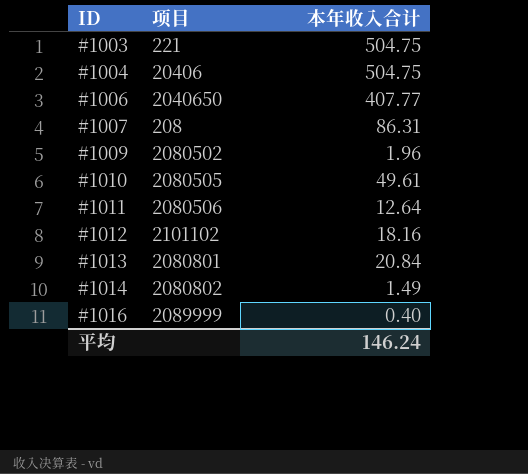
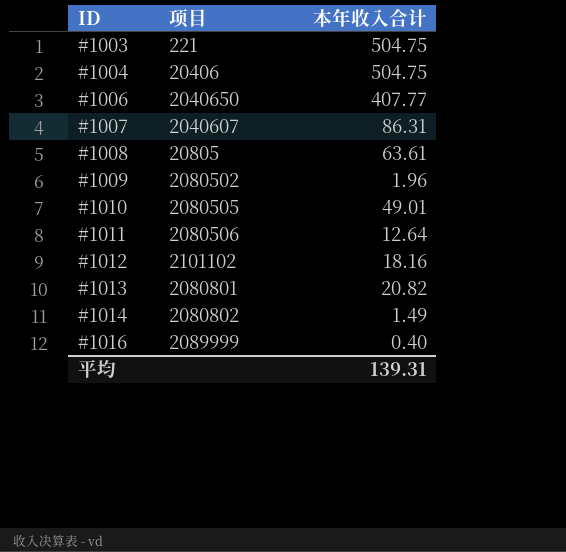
#1007 | 项目: 208 -> 2040607
row #1008: none -> 20805 | 63.61
#1010 | 本年收入合计: 49.61 -> 49.01
#1013 | 本年收入合计: 20.84 -> 20.82
平均 | 本年收入合计: 146.24 -> 139.31

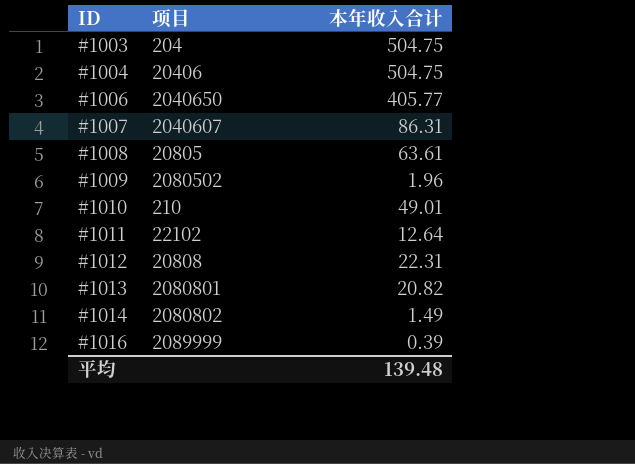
#1003 | 项目: 221 -> 204
#1006 | 本年收入合计: 407.77 -> 405.77
#1010 | 项目: 2080505 -> 210
#1011 | 项目: 2080506 -> 22102
#1012 | 项目: 2101102 -> 20808
#1012 | 本年收入合计: 18.16 -> 22.31
#1016 | 本年收入合计: 0.40 -> 0.39
平均 | 本年收入合计: 139.31 -> 139.48

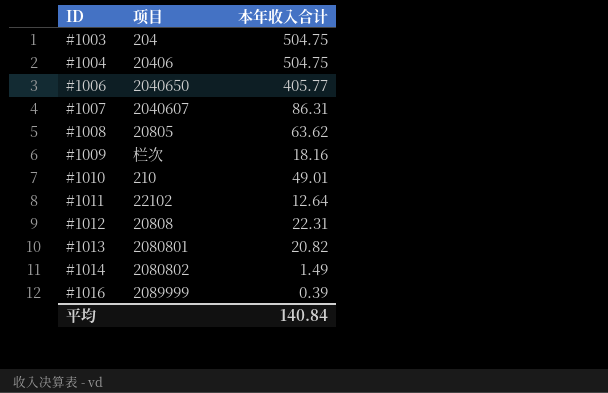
#1008 | 本年收入合计: 63.61 -> 63.62
#1009 | 项目: 2080502 -> 栏次
#1009 | 本年收入合计: 1.96 -> 18.16
平均 | 本年收入合计: 139.48 -> 140.84

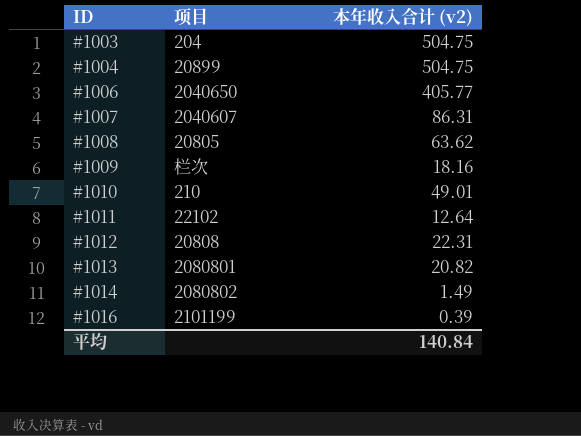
column name: 本年收入合计 -> 本年收入合计 (v2)
#1004 | 项目: 20406 -> 20899
#1016 | 项目: 2089999 -> 2101199

